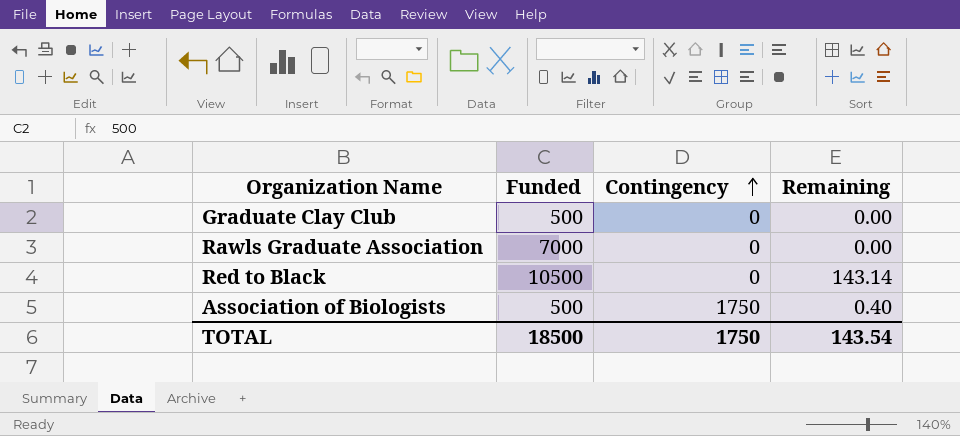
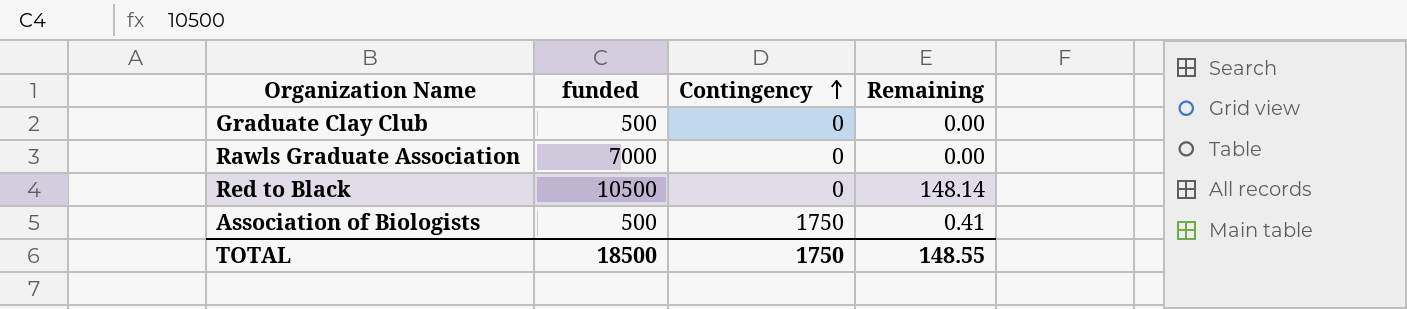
column name: Funded -> funded
Red to Black | Remaining: 143.14 -> 148.14
Association of Biologists | Remaining: 0.40 -> 0.41
TOTAL | Remaining: 143.54 -> 148.55

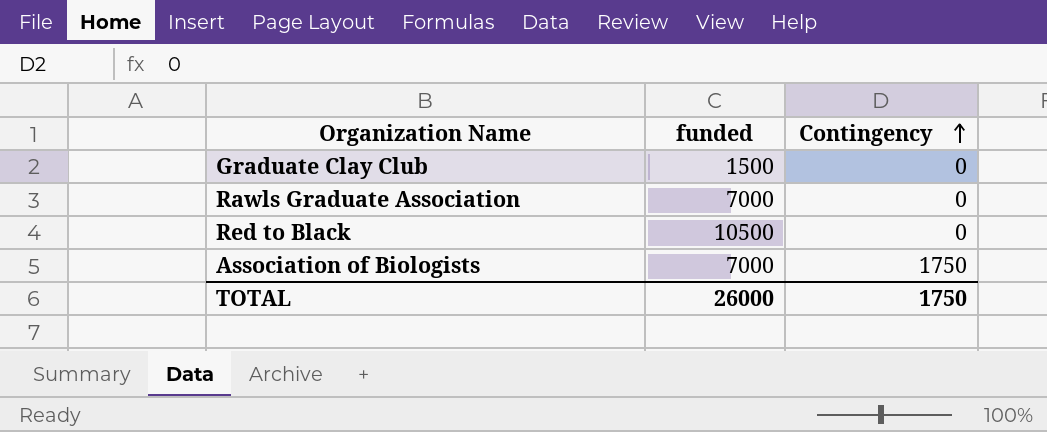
column Remaining | position: 4 -> none
Graduate Clay Club | funded: 500 -> 1500
Association of Biologists | funded: 500 -> 7000
TOTAL | funded: 18500 -> 26000

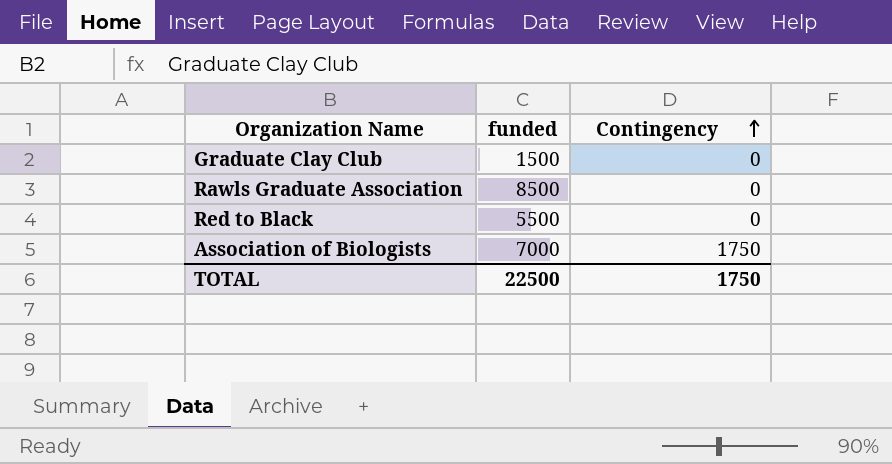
Rawls Graduate Association | funded: 7000 -> 8500
Red to Black | funded: 10500 -> 5500
TOTAL | funded: 26000 -> 22500

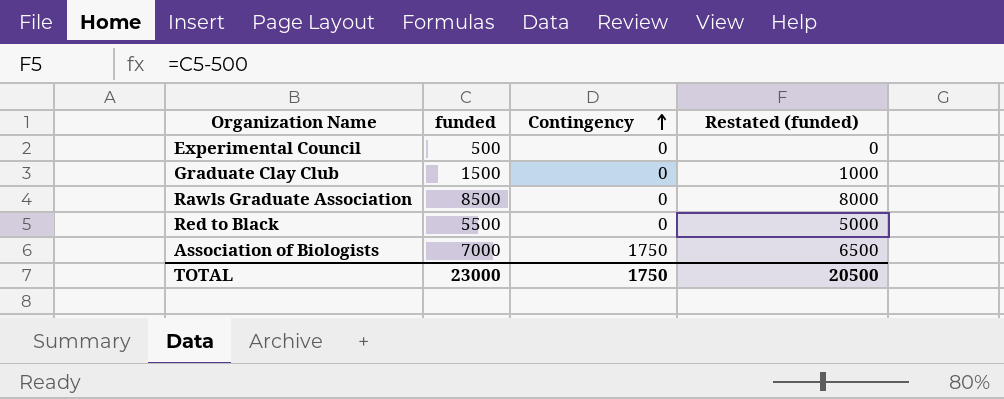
column Restated (funded) | formula: none -> [funded] - 500
row Experimental Council: none -> 500 | 0 | 0
TOTAL | funded: 22500 -> 23000

